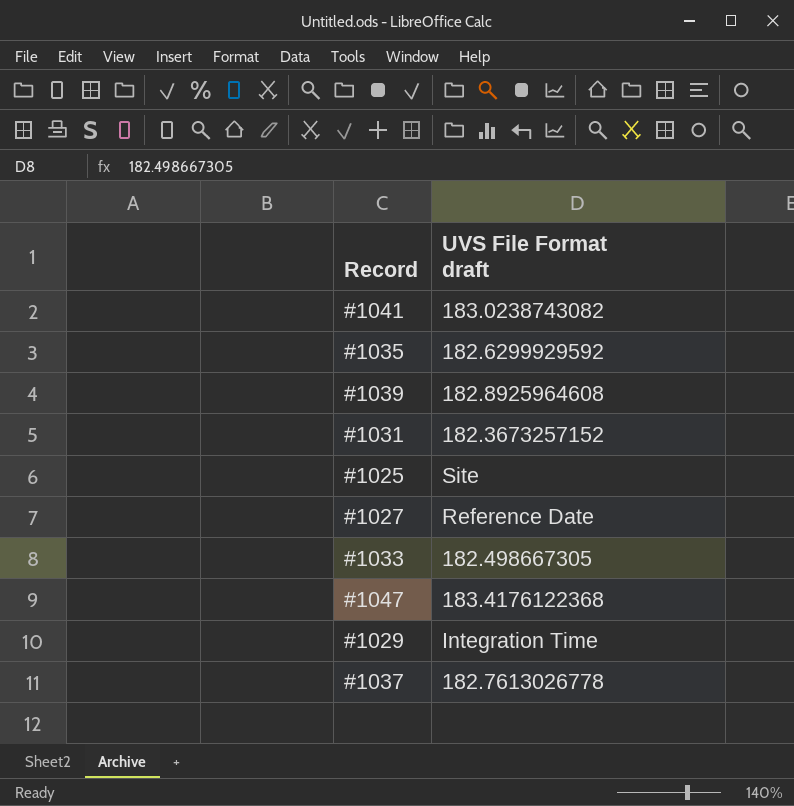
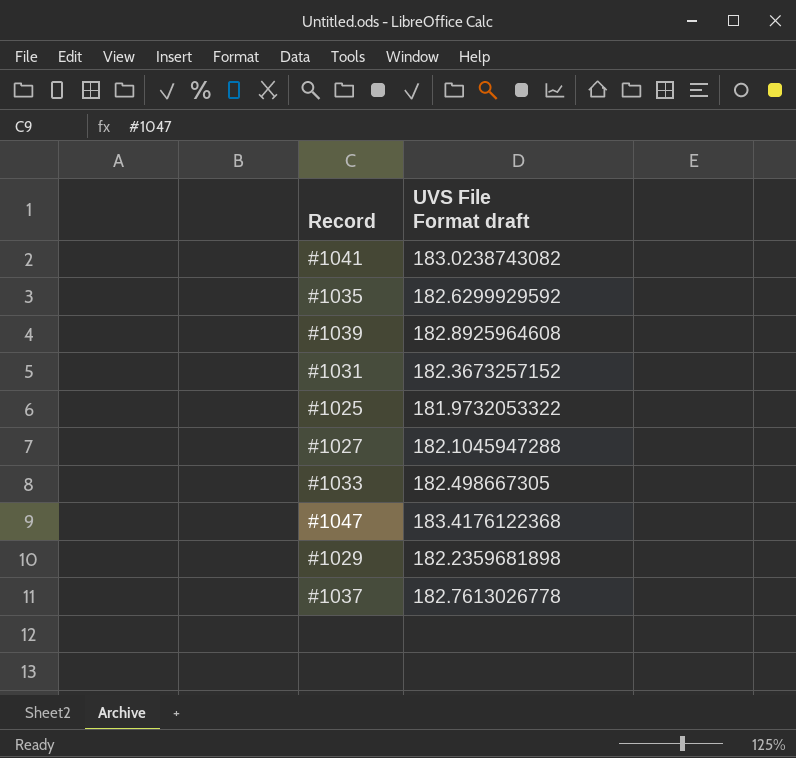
#1025 | UVS File Format draft: Site -> 181.9732053322
#1027 | UVS File Format draft: Reference Date -> 182.1045947288
#1029 | UVS File Format draft: Integration Time -> 182.2359681898

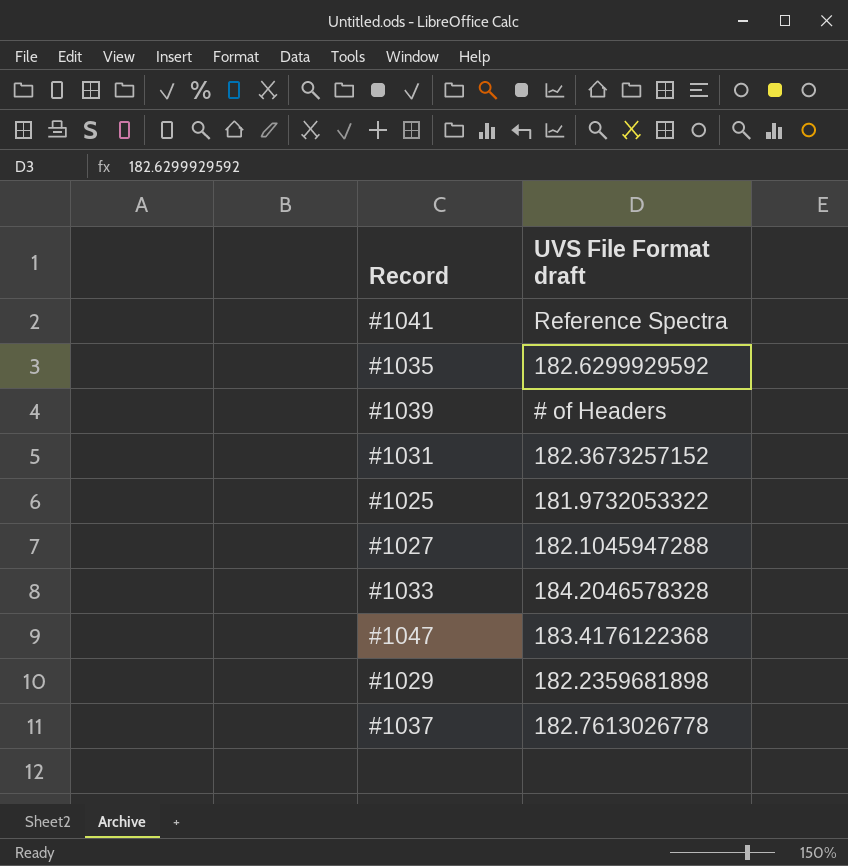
#1041 | UVS File Format draft: 183.0238743082 -> Reference Spectra
#1039 | UVS File Format draft: 182.8925964608 -> # of Headers
#1033 | UVS File Format draft: 182.498667305 -> 184.2046578328

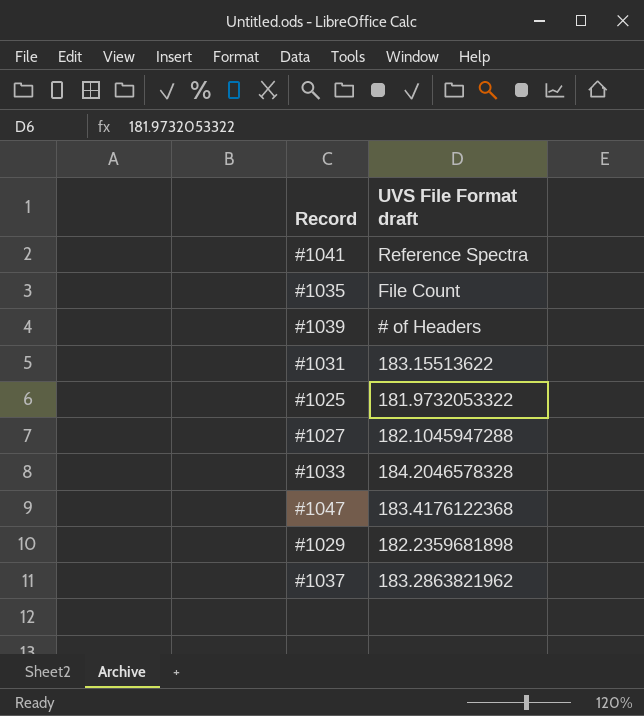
#1035 | UVS File Format draft: 182.6299929592 -> File Count
#1031 | UVS File Format draft: 182.3673257152 -> 183.15513622
#1037 | UVS File Format draft: 182.7613026778 -> 183.2863821962

